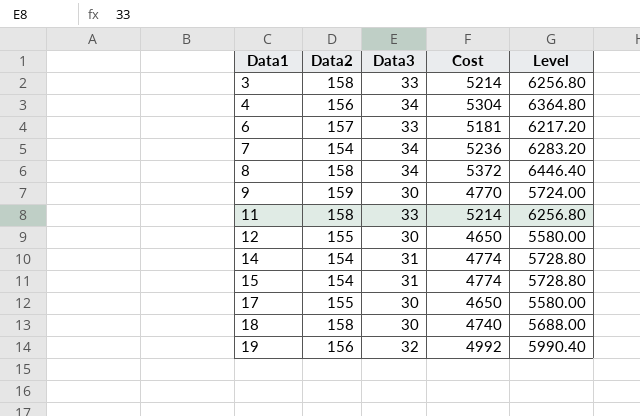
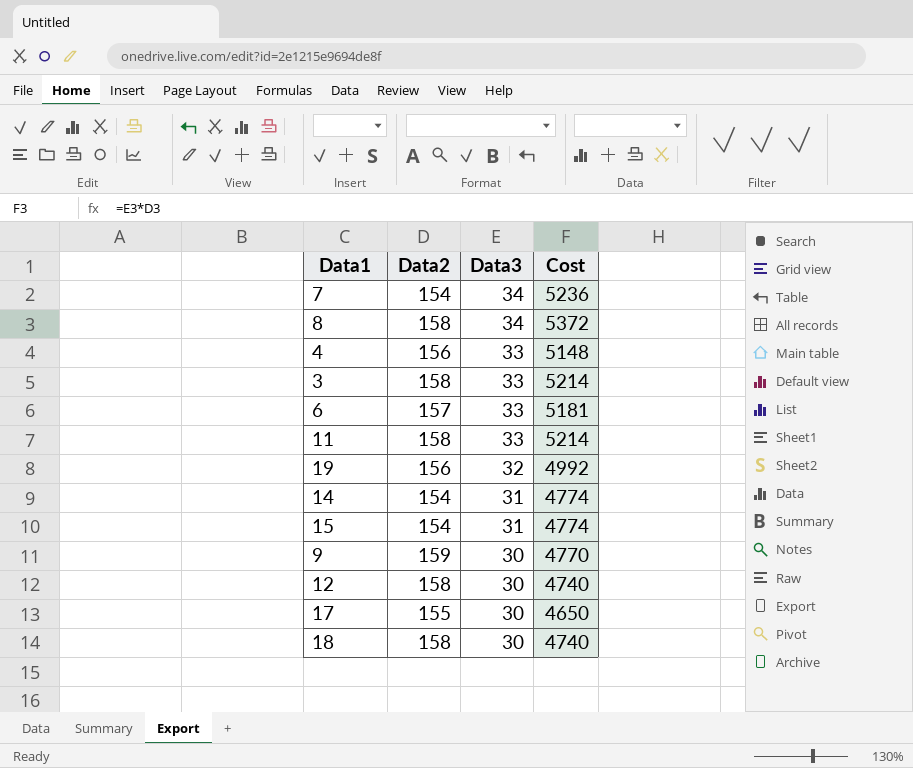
row order: Data1 ascending -> Data3 descending
column Level | formula: [Cost] * 1.2 -> none
4 | Data3: 34 -> 33
4 | Cost: 5304 -> 5148
12 | Data2: 155 -> 158
12 | Cost: 4650 -> 4740

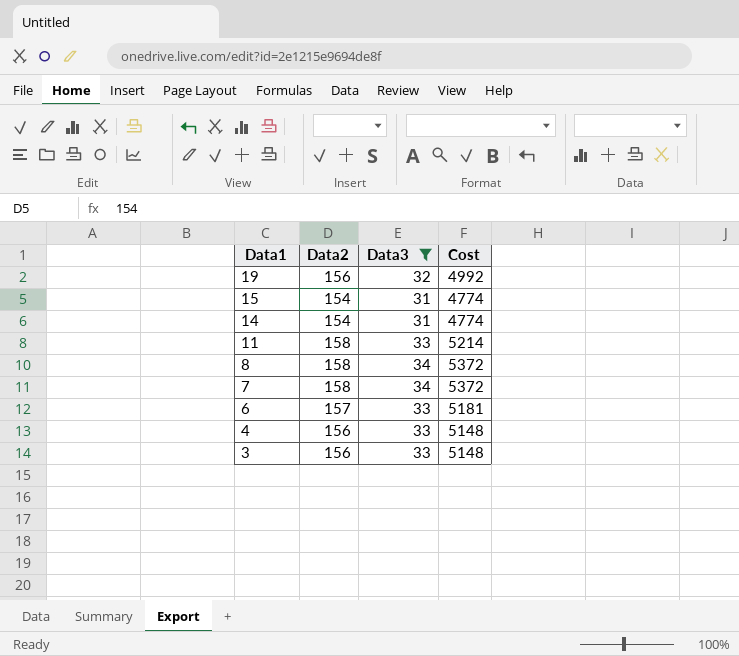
filter: none -> Data3 != 30
row order: Data3 descending -> Data1 descending
7 | Data2: 154 -> 158
7 | Cost: 5236 -> 5372
3 | Data2: 158 -> 156
3 | Cost: 5214 -> 5148

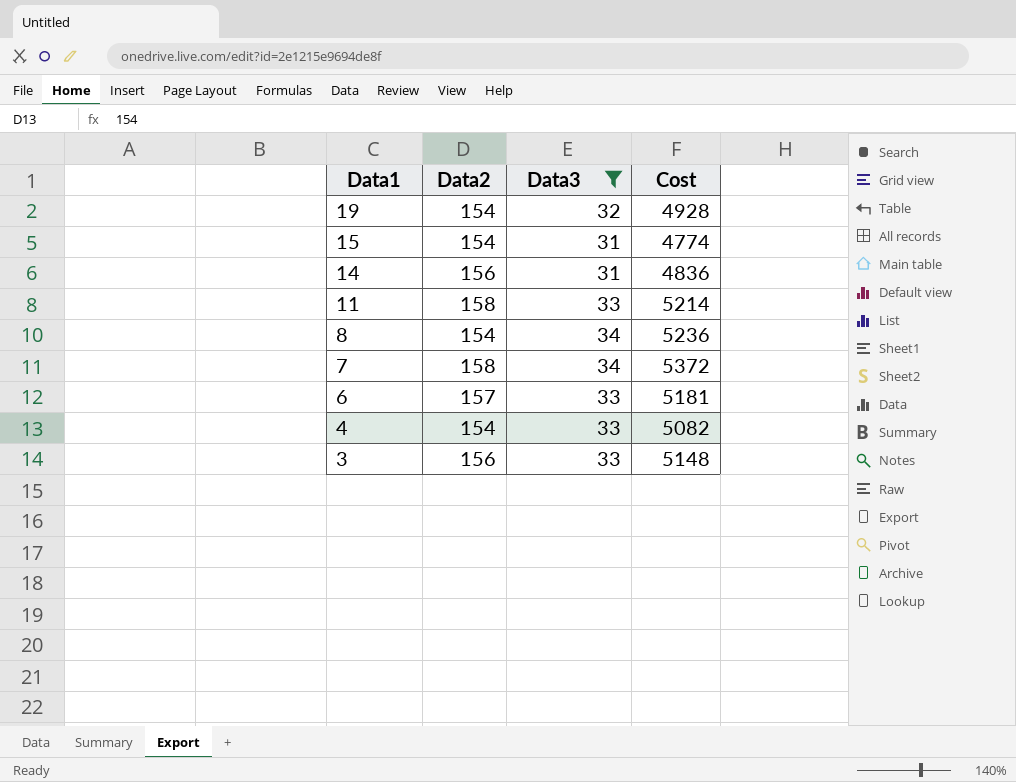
19 | Data2: 156 -> 154
19 | Cost: 4992 -> 4928
14 | Data2: 154 -> 156
14 | Cost: 4774 -> 4836
8 | Data2: 158 -> 154
8 | Cost: 5372 -> 5236
4 | Data2: 156 -> 154
4 | Cost: 5148 -> 5082

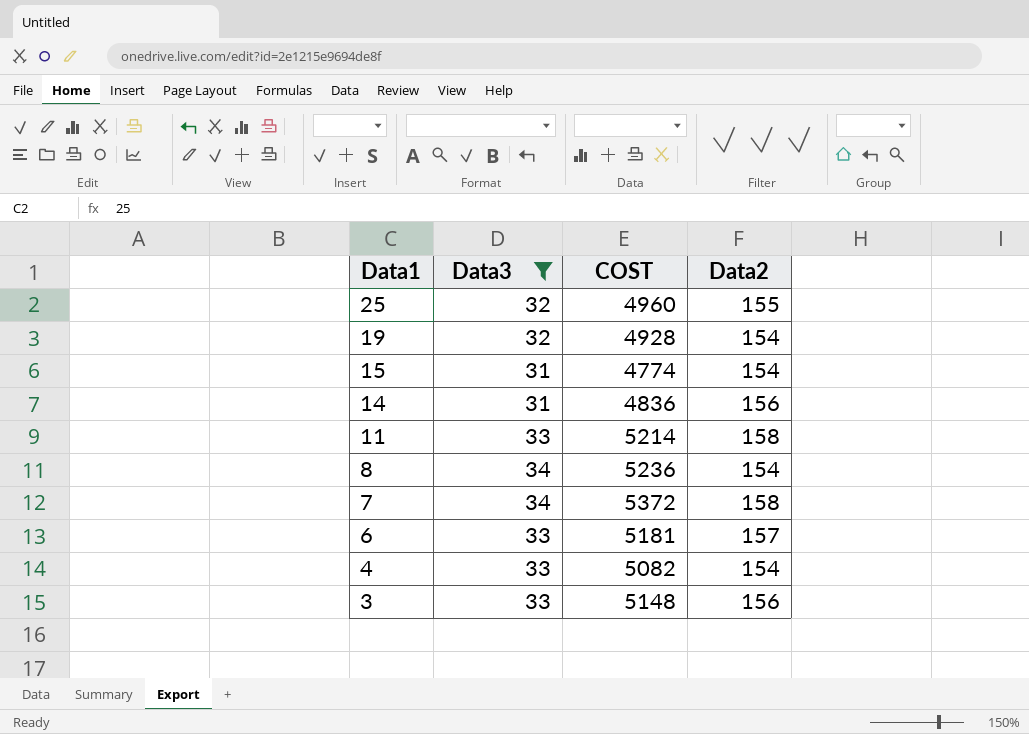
column name: Cost -> COST
column Data2 | position: 2 -> 4
row 25: none -> 32 | 4960 | 155

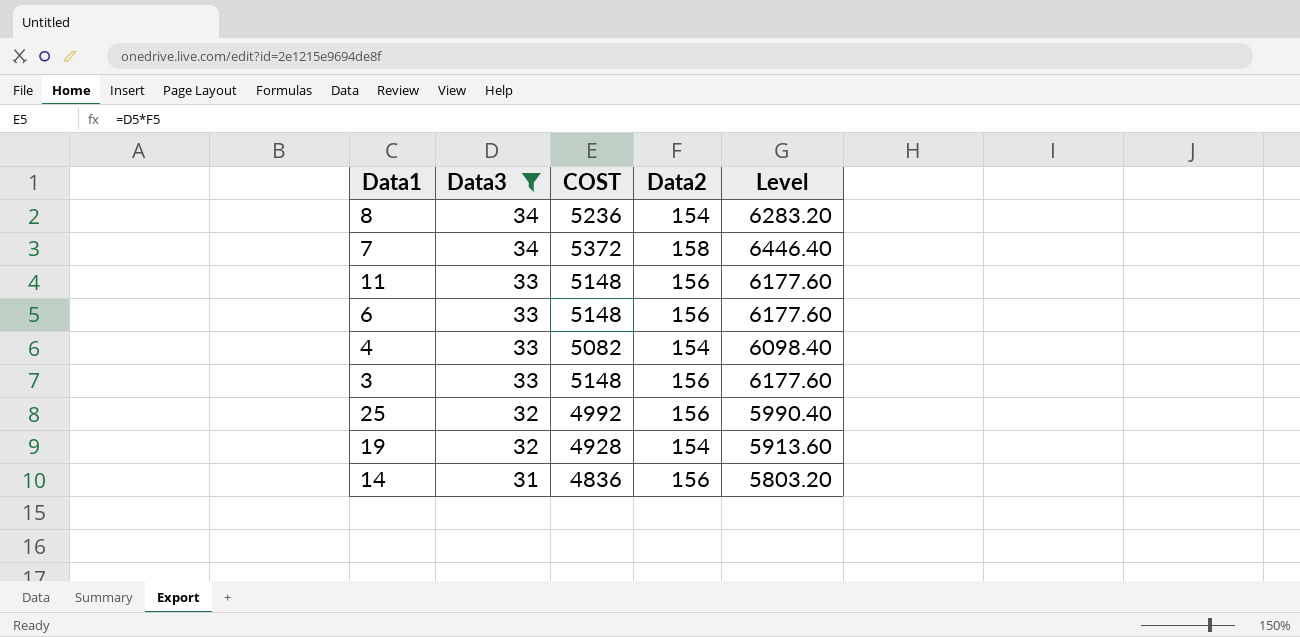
row order: Data1 descending -> Data3 descending
column Level | formula: none -> [COST] * 1.2
row 15: 31 | 4774 | 154 -> none
11 | COST: 5214 -> 5148
11 | Data2: 158 -> 156
6 | COST: 5181 -> 5148
6 | Data2: 157 -> 156
25 | COST: 4960 -> 4992
25 | Data2: 155 -> 156

